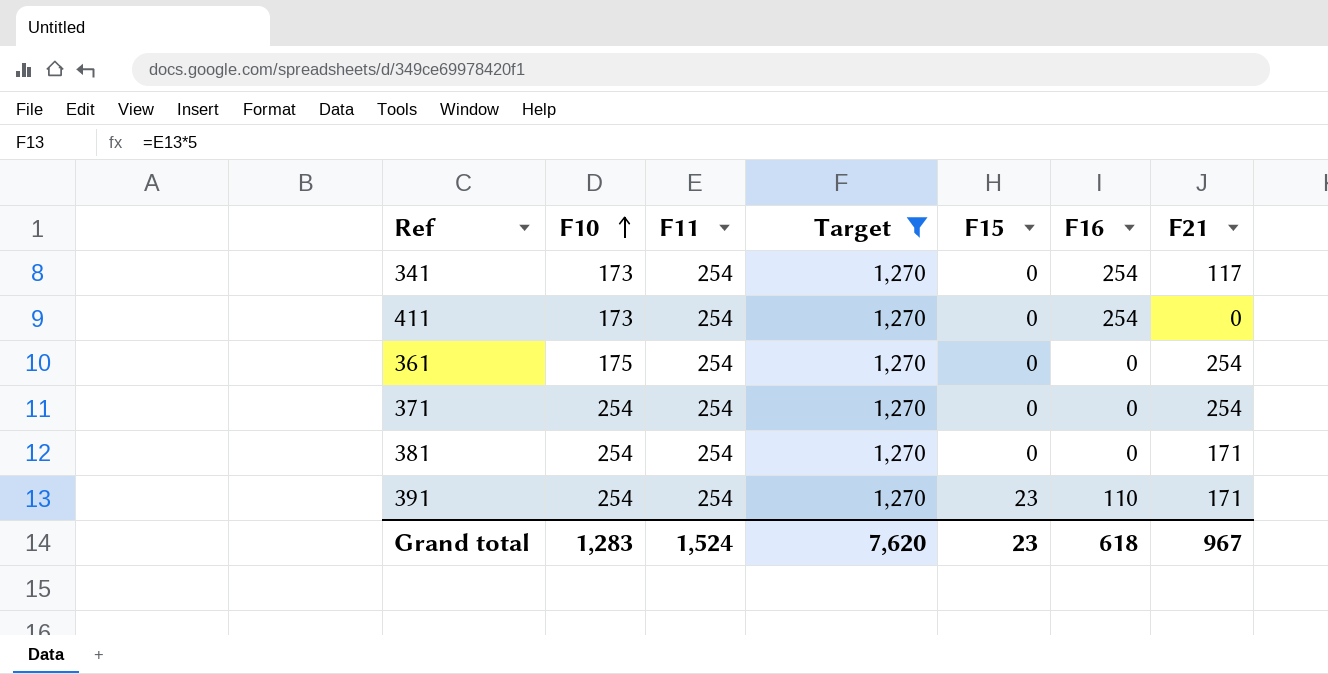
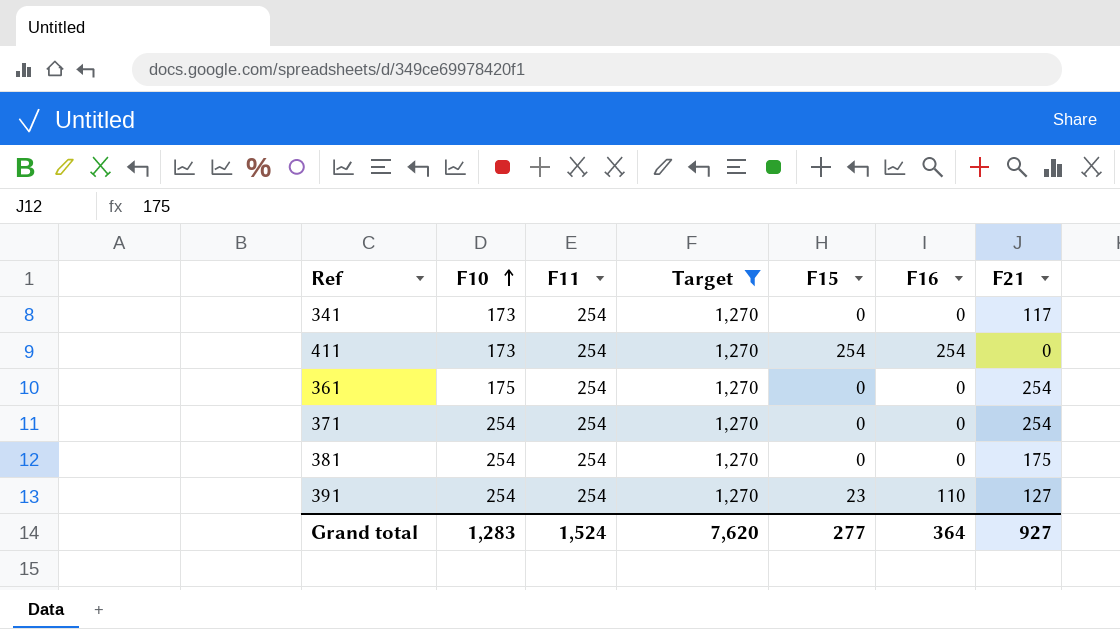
341 | F16: 254 -> 0
411 | F15: 0 -> 254
381 | F21: 171 -> 175
391 | F21: 171 -> 127
Grand total | F15: 23 -> 277
Grand total | F16: 618 -> 364
Grand total | F21: 967 -> 927

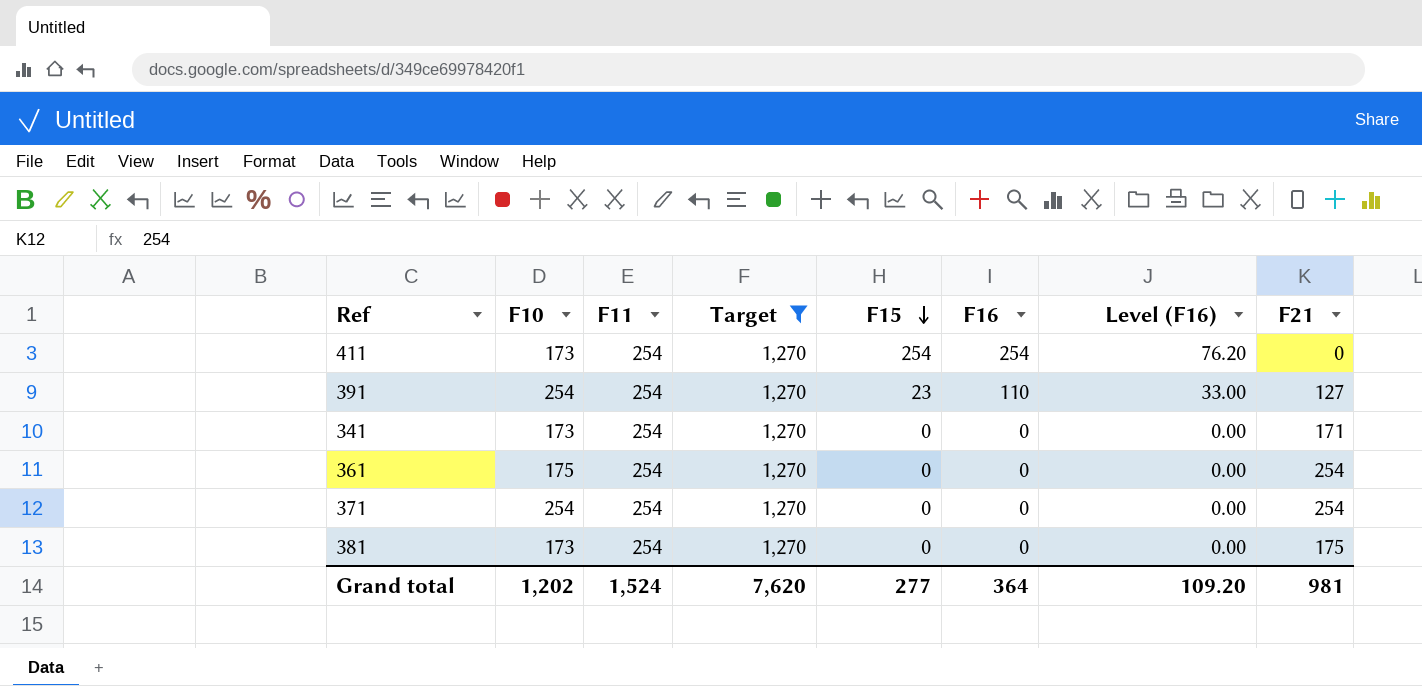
row order: F10 ascending -> F15 descending
column Level (F16) | formula: none -> [F16] * 0.3
341 | F21: 117 -> 171
381 | F10: 254 -> 173
Grand total | F10: 1,283 -> 1,202
Grand total | F21: 927 -> 981

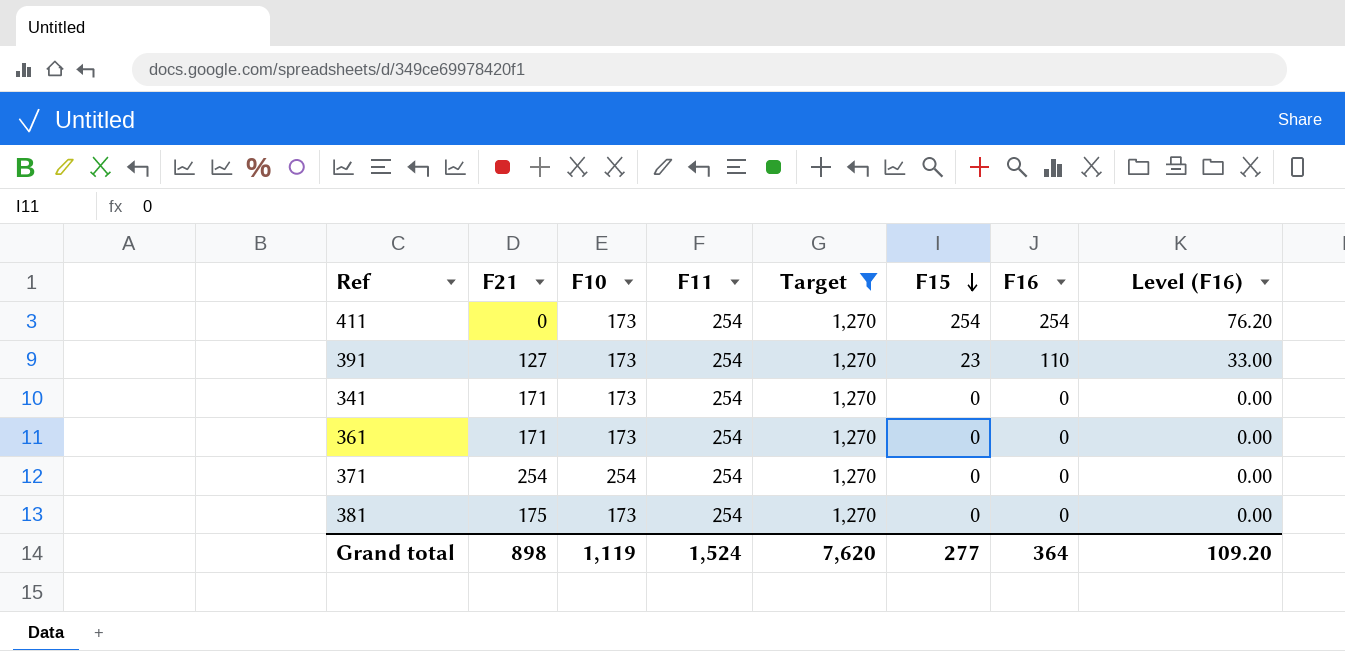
column F21 | position: 8 -> 2
391 | F10: 254 -> 173
361 | F21: 254 -> 171
361 | F10: 175 -> 173
Grand total | F21: 981 -> 898
Grand total | F10: 1,202 -> 1,119

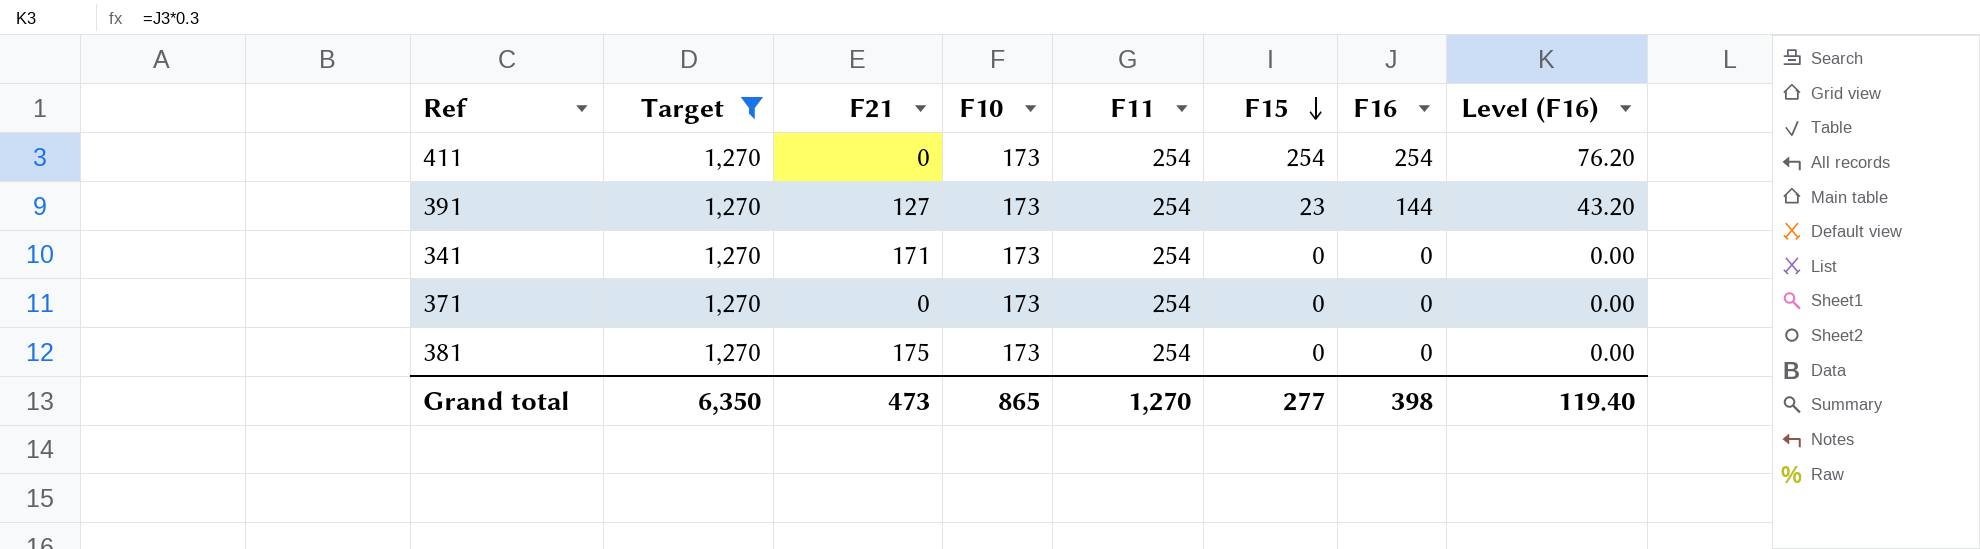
column Target | position: 5 -> 2
row 361: 171 | 173 | 254 | 1,270 | 0 | 0 | 0.00 -> none
391 | F16: 110 -> 144
391 | Level (F16): 33.00 -> 43.20
371 | F21: 254 -> 0
371 | F10: 254 -> 173
Grand total | Target: 7,620 -> 6,350
Grand total | F21: 898 -> 473
Grand total | F10: 1,119 -> 865
Grand total | F11: 1,524 -> 1,270
Grand total | F16: 364 -> 398
Grand total | Level (F16): 109.20 -> 119.40

